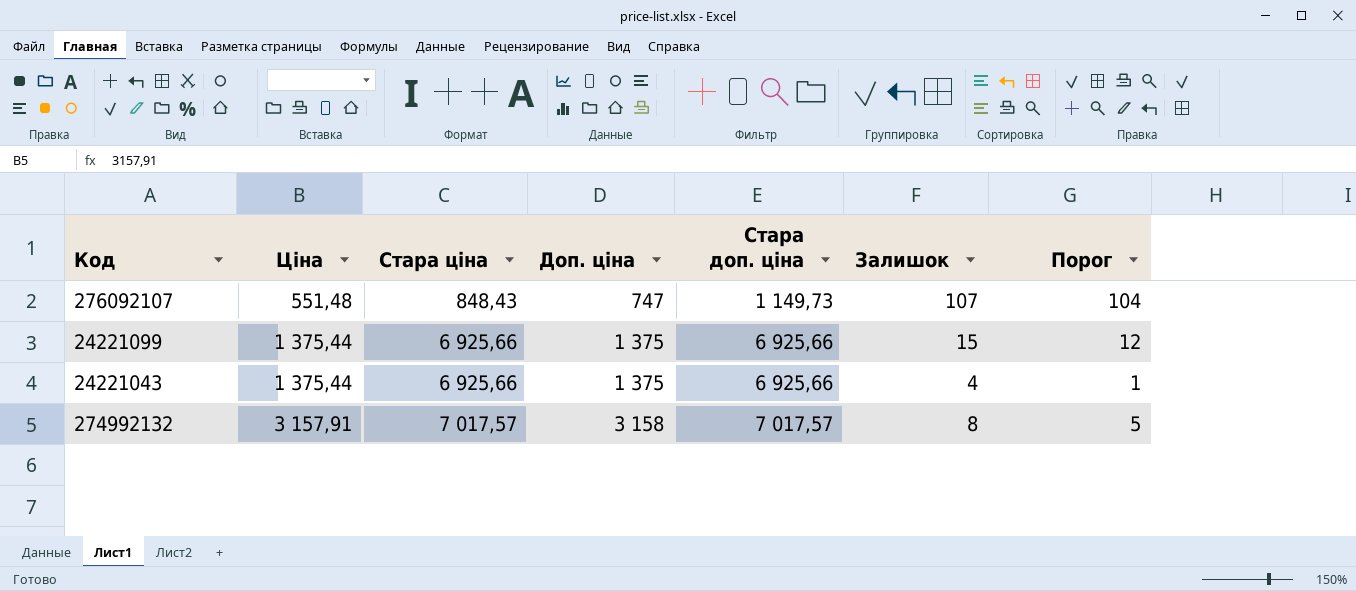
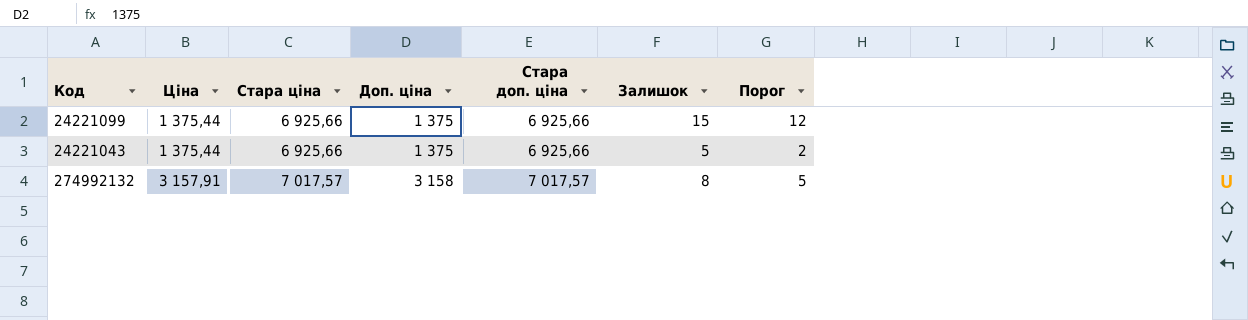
row 276092107: 551,48 | 848,43 | 747 | 1 149,73 | 107 | 104 -> none
24221043 | Залишок: 4 -> 5
24221043 | Порог: 1 -> 2

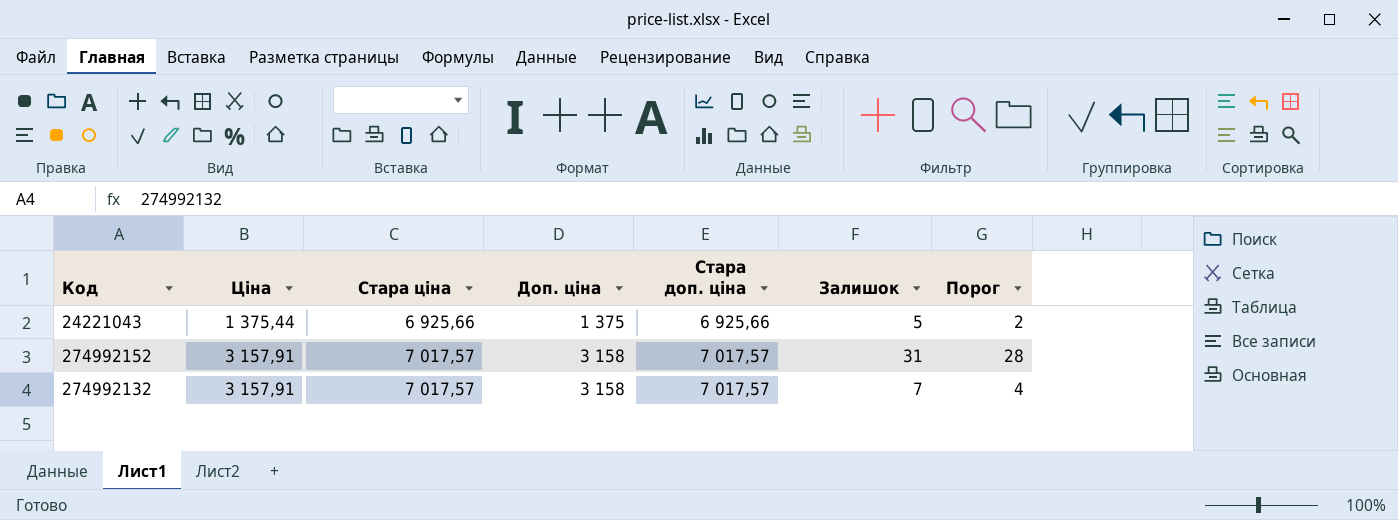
row 24221099: 1 375,44 | 6 925,66 | 1 375 | 6 925,66 | 15 | 12 -> none
row 274992152: none -> 3 157,91 | 7 017,57 | 3 158 | 7 017,57 | 31 | 28
274992132 | Залишок: 8 -> 7
274992132 | Порог: 5 -> 4

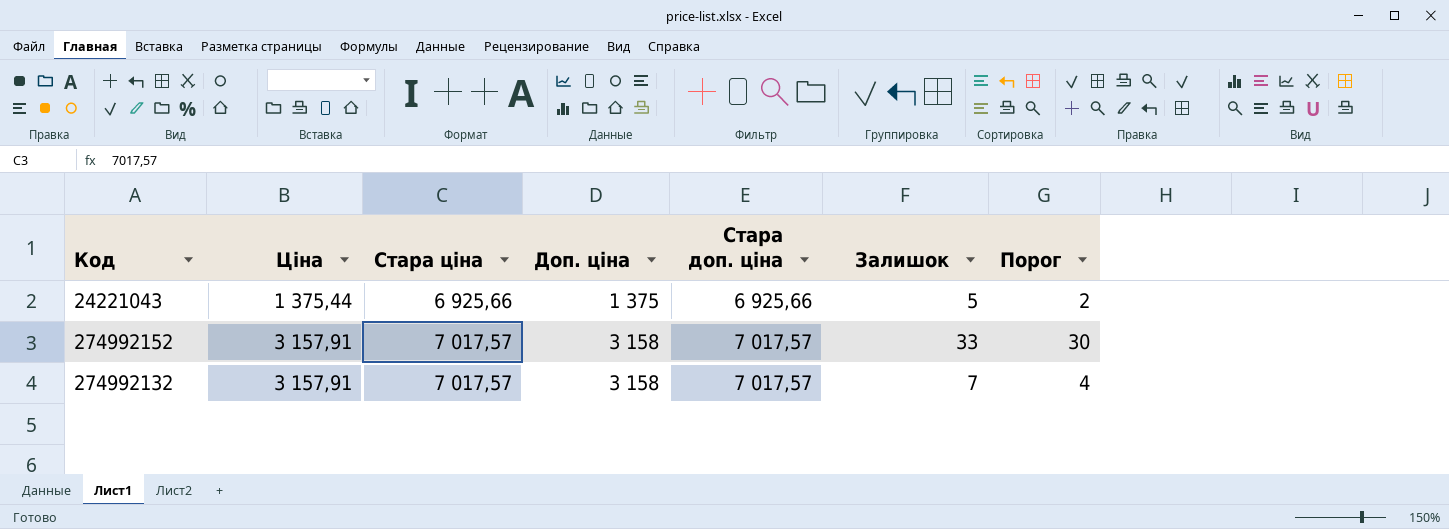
274992152 | Залишок: 31 -> 33
274992152 | Порог: 28 -> 30

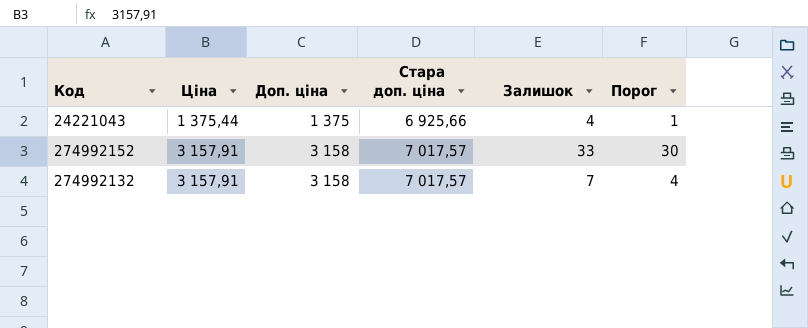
column Стара ціна | position: 3 -> none
24221043 | Залишок: 5 -> 4
24221043 | Порог: 2 -> 1

